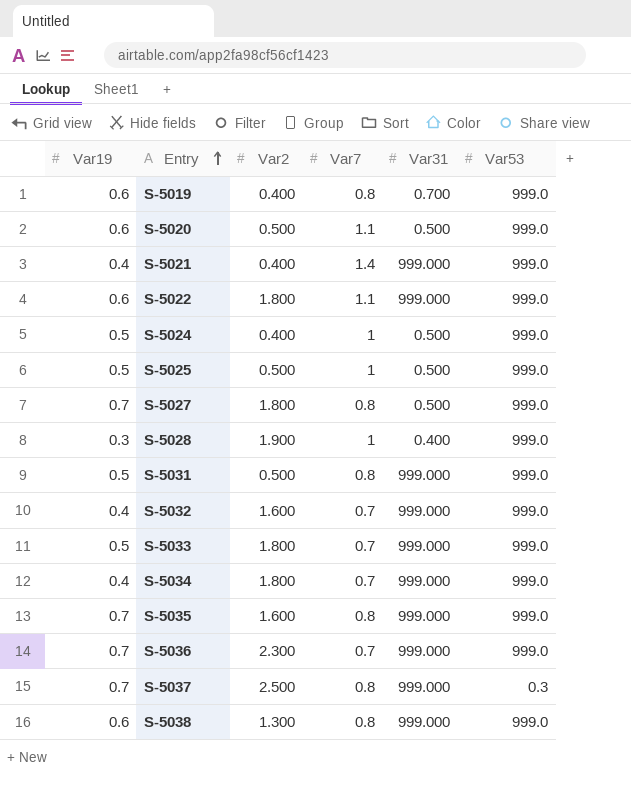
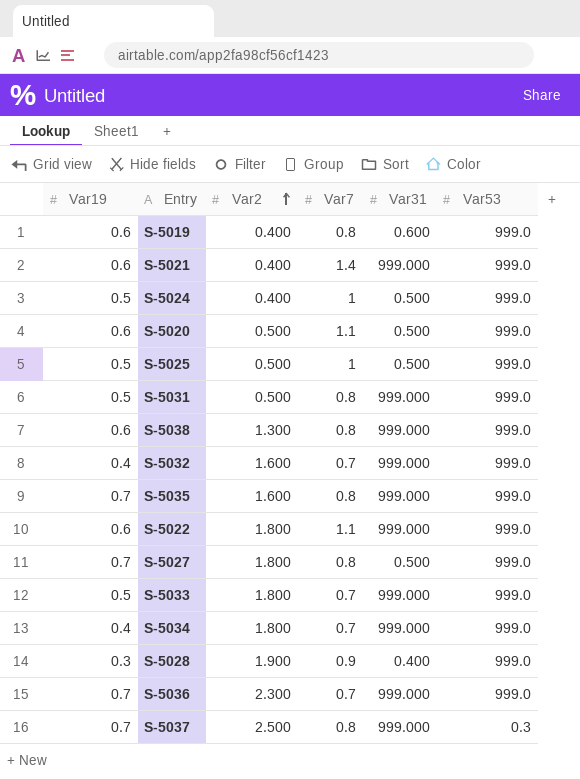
row order: Entry ascending -> Var2 ascending
S-5019 | Var31: 0.700 -> 0.600
S-5021 | Var19: 0.4 -> 0.6
S-5028 | Var7: 1 -> 0.9

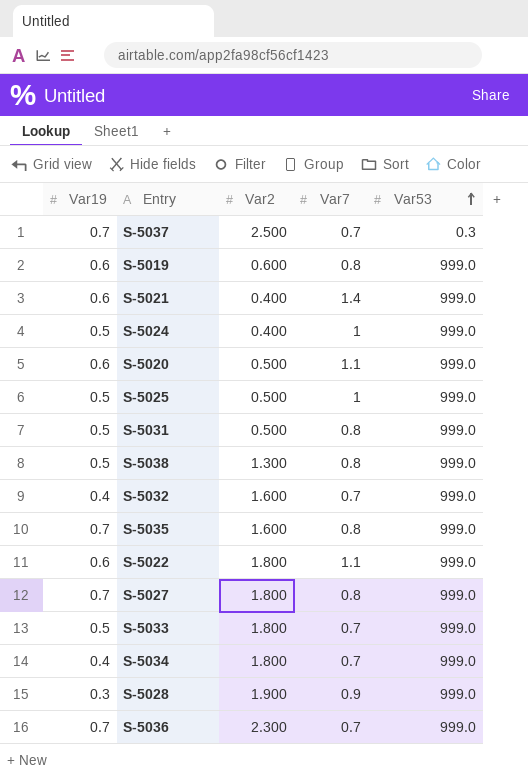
row order: Var2 ascending -> Var53 ascending
column Var31 | position: 5 -> none
S-5037 | Var7: 0.8 -> 0.7
S-5019 | Var2: 0.400 -> 0.600
S-5038 | Var19: 0.6 -> 0.5

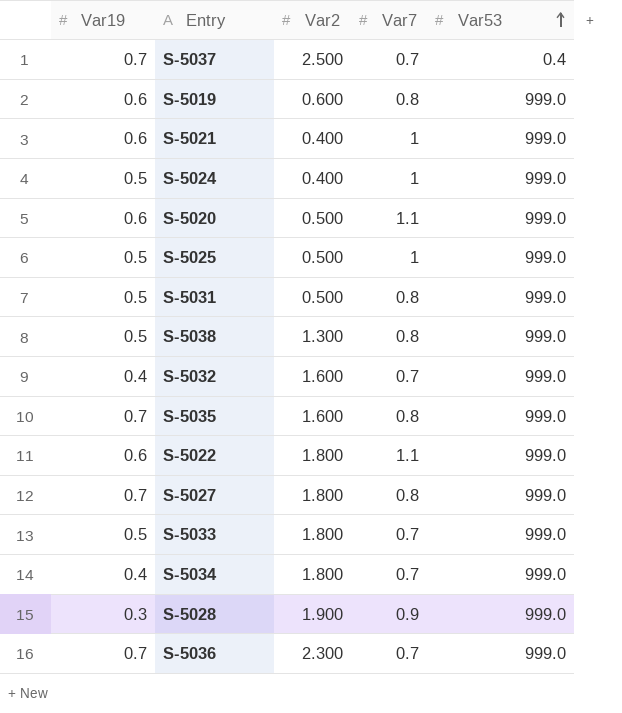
S-5037 | Var53: 0.3 -> 0.4
S-5021 | Var7: 1.4 -> 1

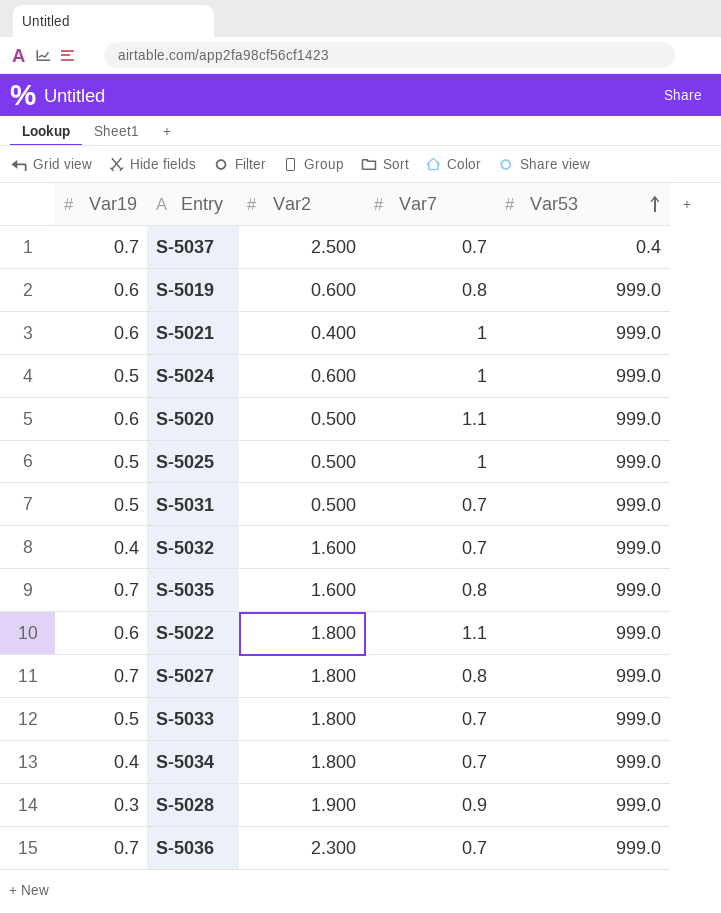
row S-5038: 0.5 | 1.300 | 0.8 | 999.0 -> none
S-5024 | Var2: 0.400 -> 0.600
S-5031 | Var7: 0.8 -> 0.7

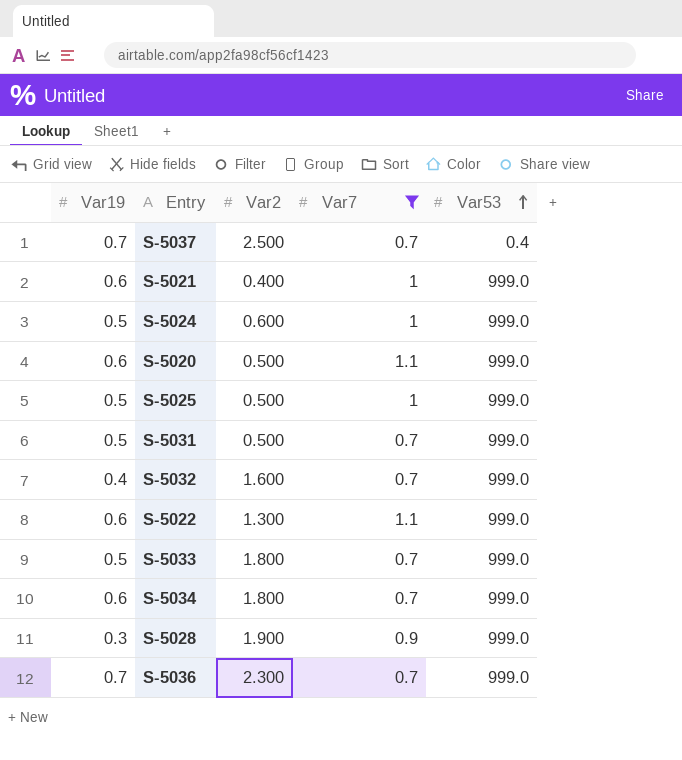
filter: none -> Var7 != 0.8
S-5022 | Var2: 1.800 -> 1.300
S-5034 | Var19: 0.4 -> 0.6

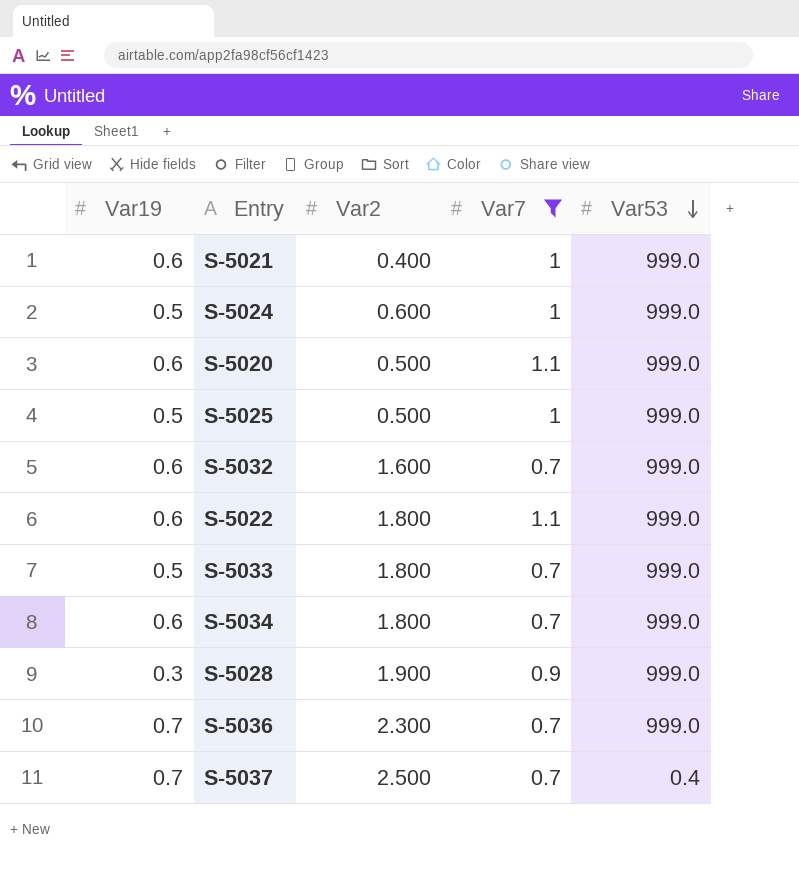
row order: Var53 ascending -> Var53 descending
row S-5031: 0.5 | 0.500 | 0.7 | 999.0 -> none
S-5032 | Var19: 0.4 -> 0.6
S-5022 | Var2: 1.300 -> 1.800

